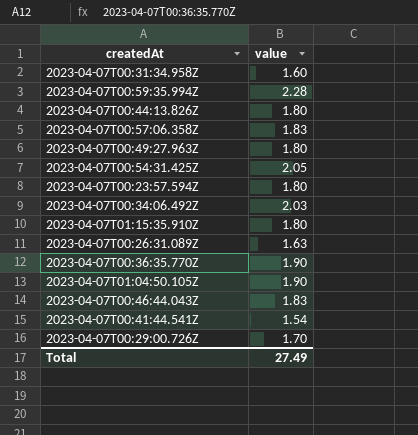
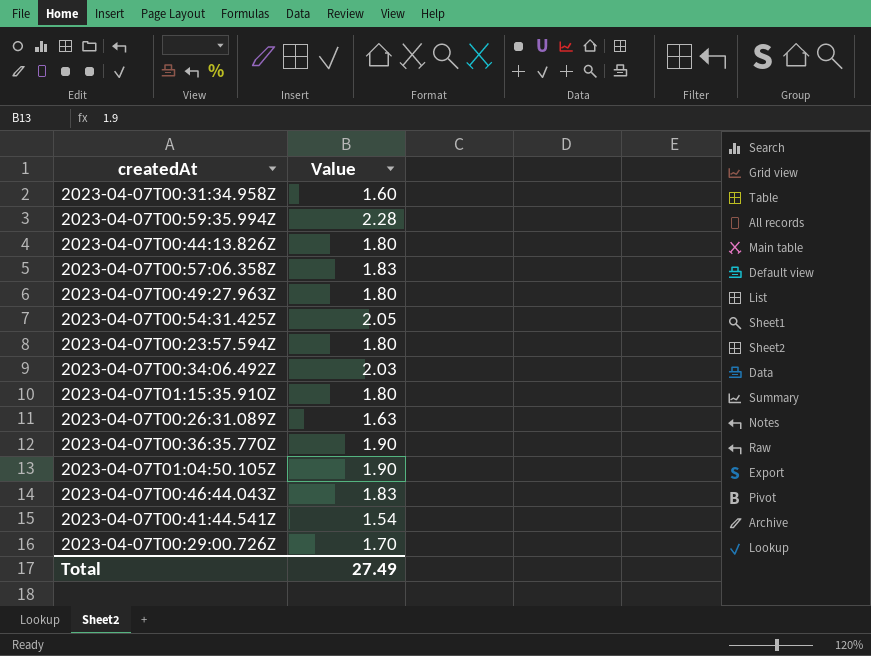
column name: value -> Value

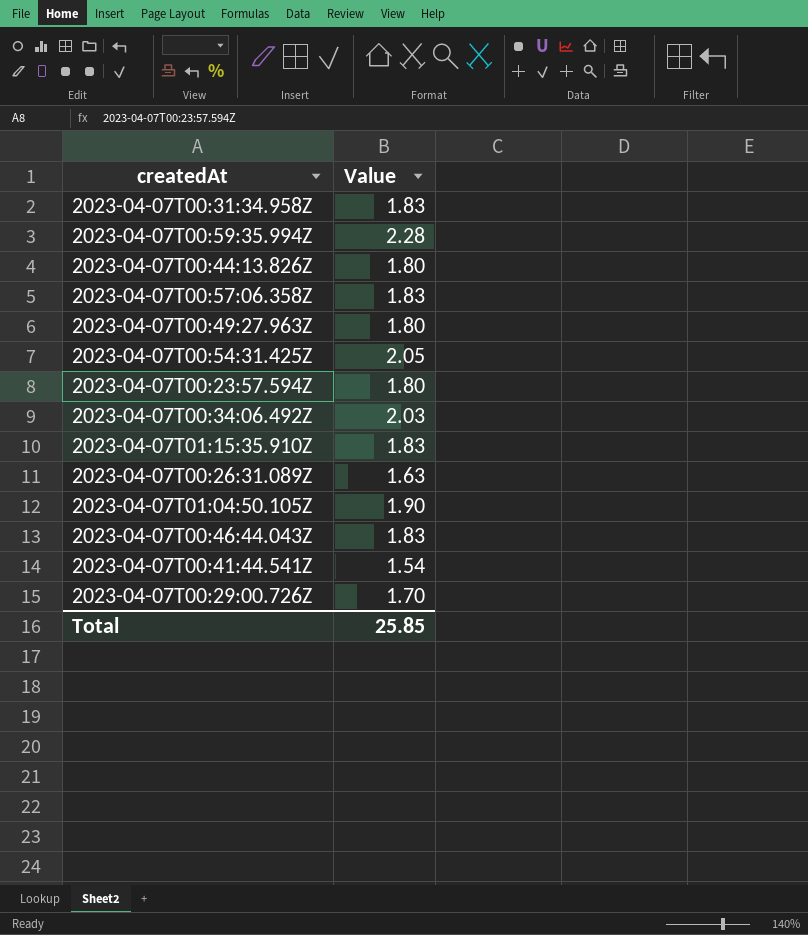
row 2023-04-07T00:36:35.770Z: 1.90 -> none
2023-04-07T00:31:34.958Z | Value: 1.60 -> 1.83
2023-04-07T01:15:35.910Z | Value: 1.80 -> 1.83
Total | Value: 27.49 -> 25.85

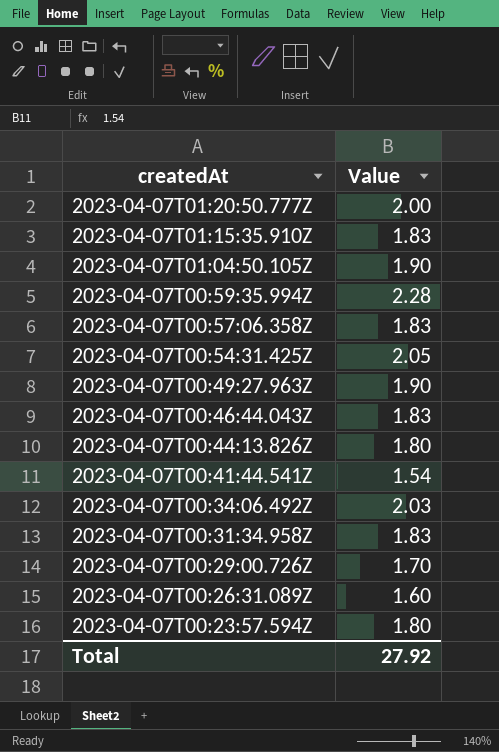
row order: none -> createdAt descending
row 2023-04-07T01:20:50.777Z: none -> 2.00
2023-04-07T00:49:27.963Z | Value: 1.80 -> 1.90
2023-04-07T00:26:31.089Z | Value: 1.63 -> 1.60
Total | Value: 25.85 -> 27.92

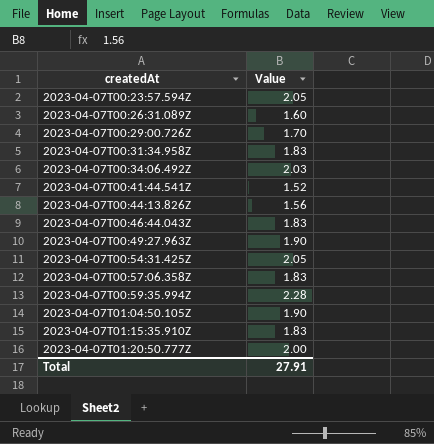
row order: createdAt descending -> createdAt ascending
2023-04-07T00:23:57.594Z | Value: 1.80 -> 2.05
2023-04-07T00:41:44.541Z | Value: 1.54 -> 1.52
2023-04-07T00:44:13.826Z | Value: 1.80 -> 1.56
Total | Value: 27.92 -> 27.91

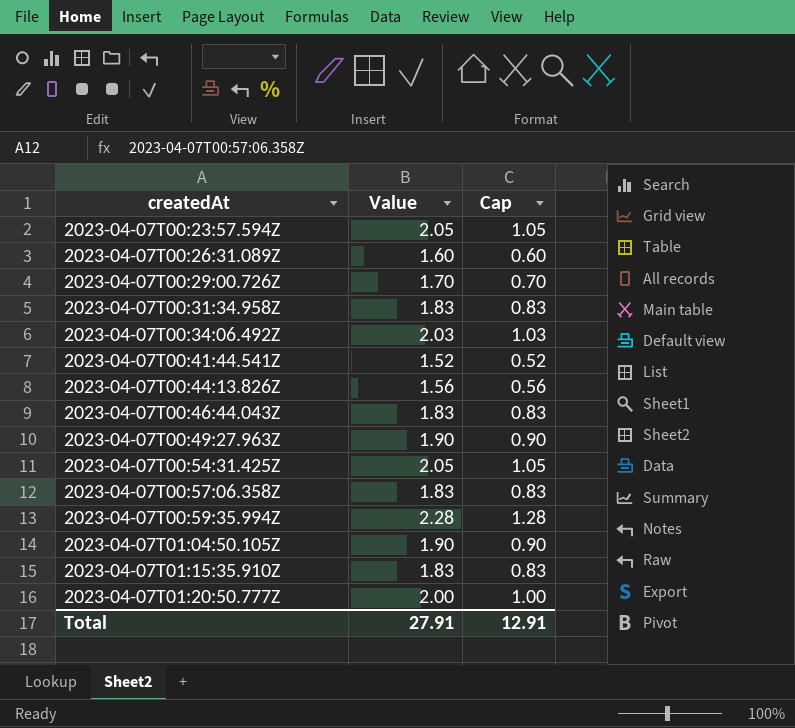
column Cap | formula: none -> [Value] - 1

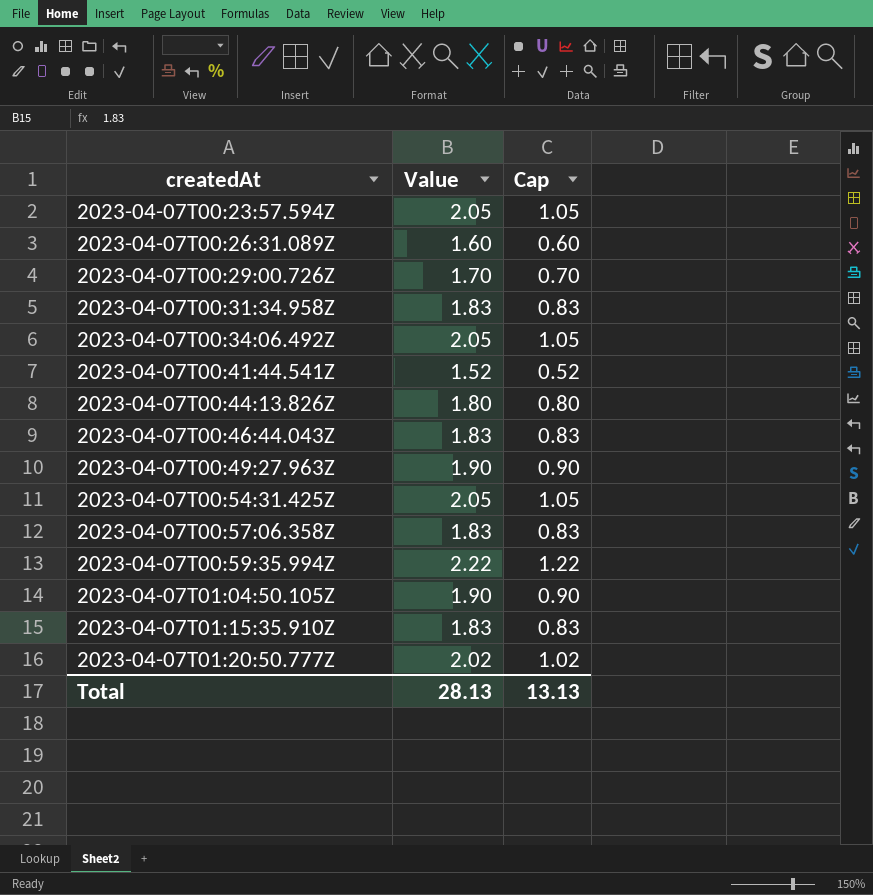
2023-04-07T00:34:06.492Z | Value: 2.03 -> 2.05
2023-04-07T00:34:06.492Z | Cap: 1.03 -> 1.05
2023-04-07T00:44:13.826Z | Value: 1.56 -> 1.80
2023-04-07T00:44:13.826Z | Cap: 0.56 -> 0.80
2023-04-07T00:59:35.994Z | Value: 2.28 -> 2.22
2023-04-07T00:59:35.994Z | Cap: 1.28 -> 1.22
2023-04-07T01:20:50.777Z | Value: 2.00 -> 2.02
2023-04-07T01:20:50.777Z | Cap: 1.00 -> 1.02
Total | Value: 27.91 -> 28.13
Total | Cap: 12.91 -> 13.13

